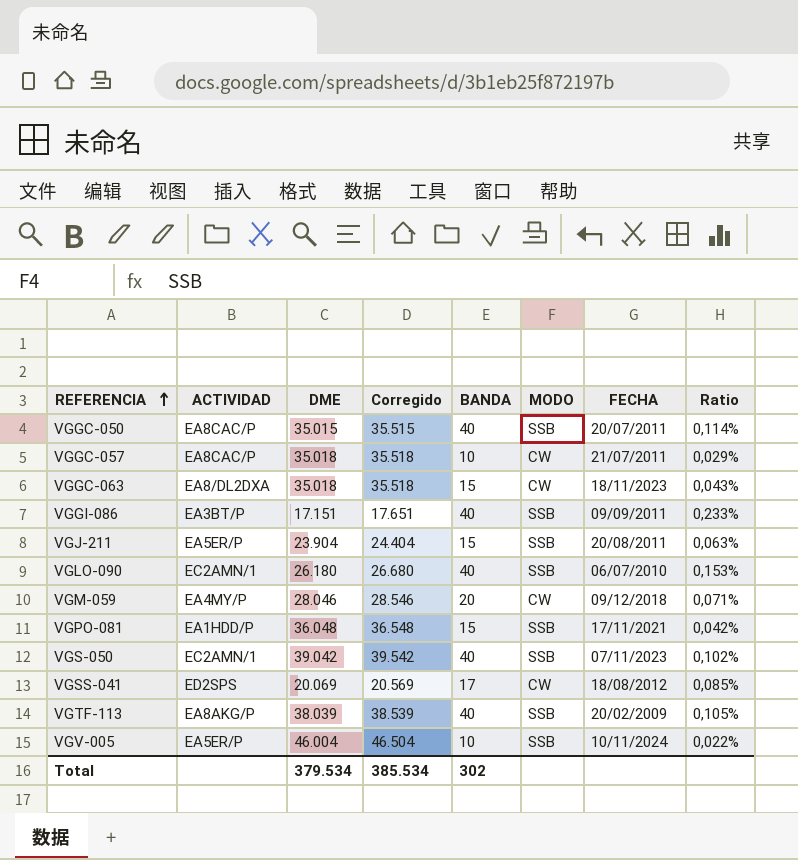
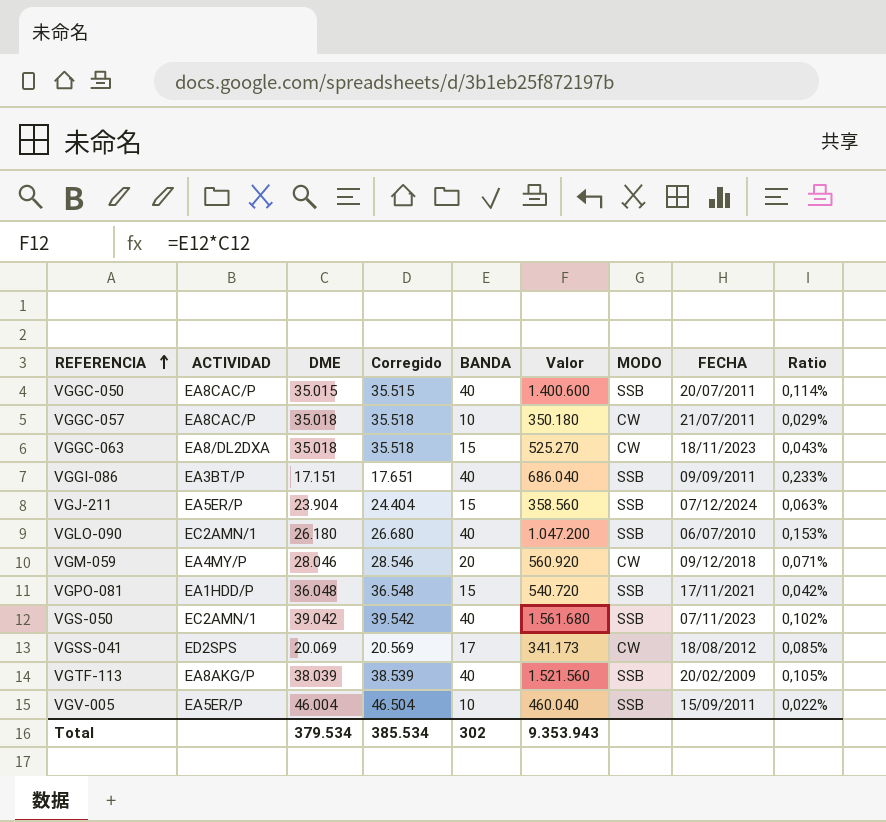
column Valor | formula: none -> [DME] * [BANDA]
VGJ-211 | FECHA: 20/08/2011 -> 07/12/2024
VGV-005 | FECHA: 10/11/2024 -> 15/09/2011

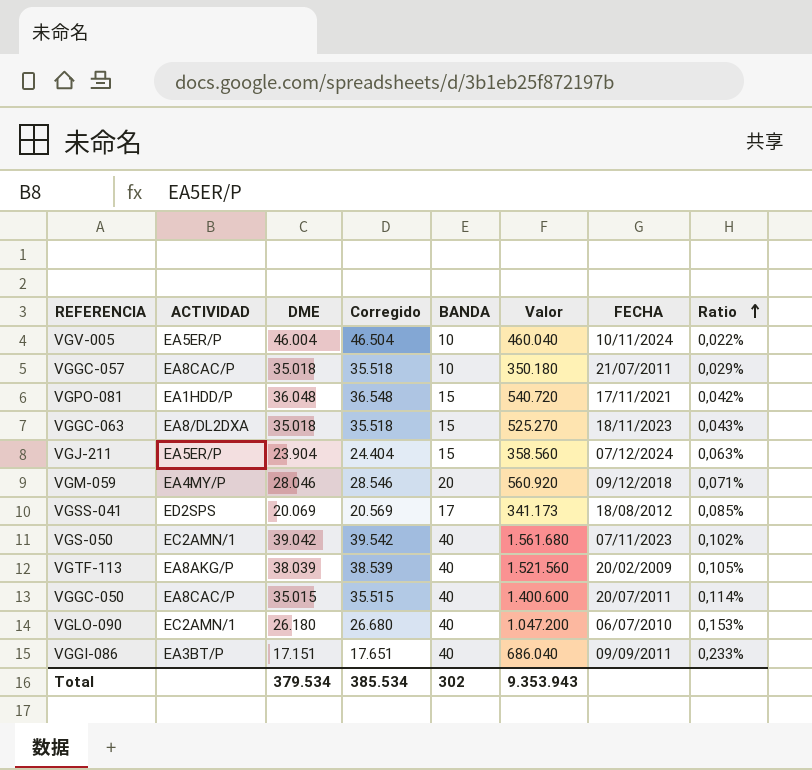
row order: REFERENCIA ascending -> Ratio ascending
column MODO | position: 7 -> none
VGV-005 | FECHA: 15/09/2011 -> 10/11/2024

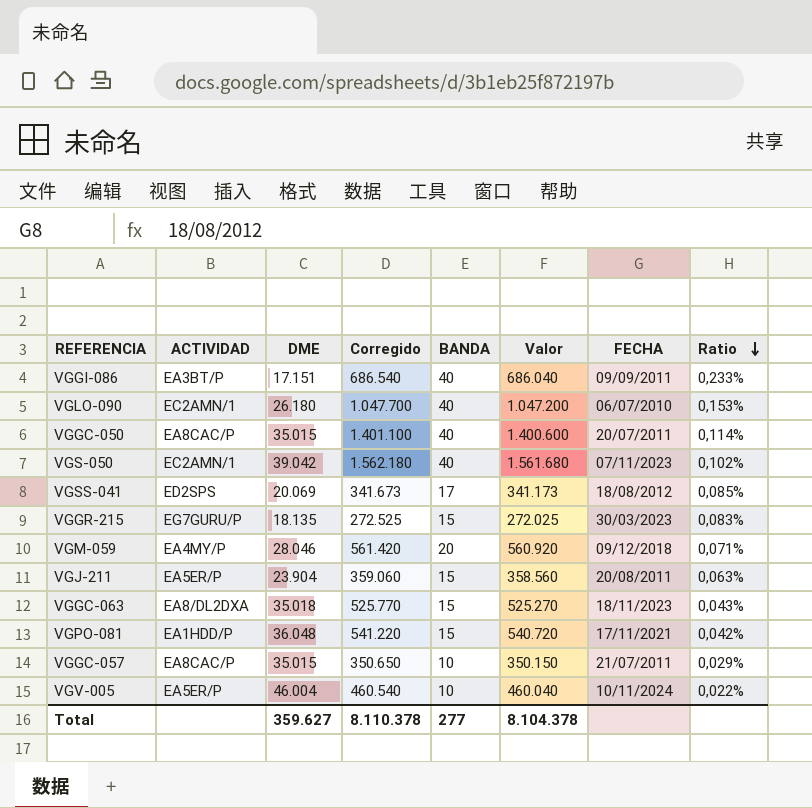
row order: Ratio ascending -> Ratio descending
column Corregido | formula: [DME] + 500 -> [Valor] + 500
row VGTF-113: EA8AKG/P | 38.039 | 38.539 | 40 | 1.521.560 | 20/02/2009 | 0,105% -> none
row VGGR-215: none -> EG7GURU/P | 18.135 | 272.525 | 15 | 272.025 | 30/03/2023 | 0,083%
VGJ-211 | FECHA: 07/12/2024 -> 20/08/2011
VGGC-057 | DME: 35.018 -> 35.015
VGGC-057 | Valor: 350.180 -> 350.150
Total | DME: 379.534 -> 359.627
Total | Corregido: 385.534 -> 8.110.378
Total | BANDA: 302 -> 277
Total | Valor: 9.353.943 -> 8.104.378

